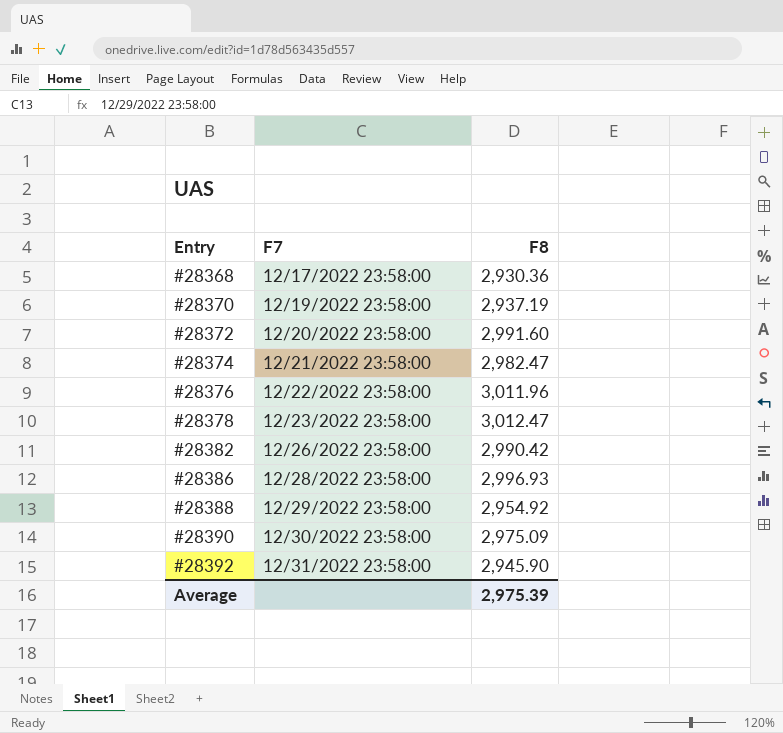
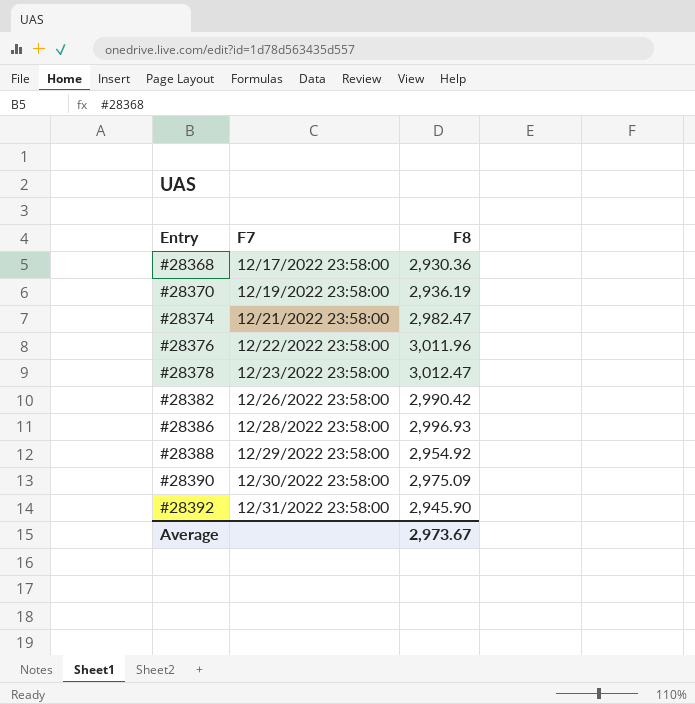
row #28372: 12/20/2022 23:58:00 | 2,991.60 -> none
#28370 | F8: 2,937.19 -> 2,936.19
Average | F8: 2,975.39 -> 2,973.67

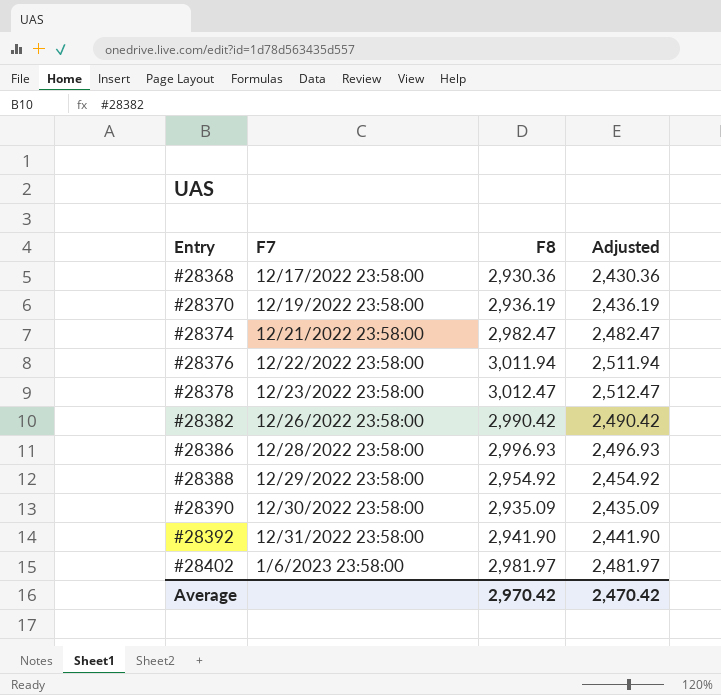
column Adjusted | formula: none -> [F8] - 500
#28376 | F8: 3,011.96 -> 3,011.94
#28390 | F8: 2,975.09 -> 2,935.09
#28392 | F8: 2,945.90 -> 2,941.90
row #28402: none -> 1/6/2023 23:58:00 | 2,981.97 | 2,481.97
Average | F8: 2,973.67 -> 2,970.42

